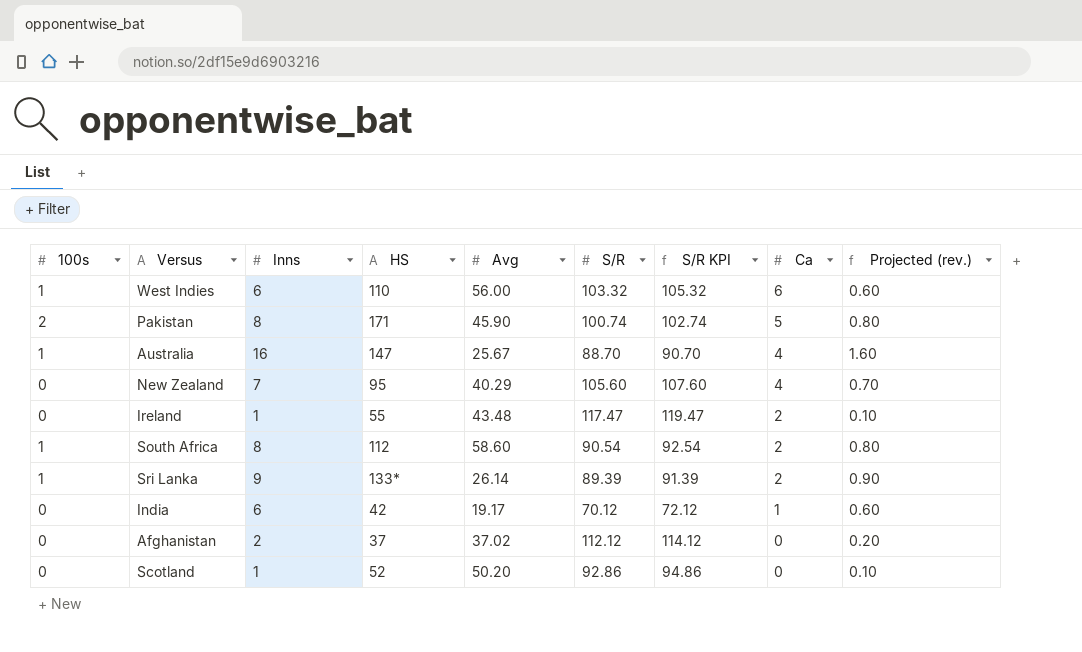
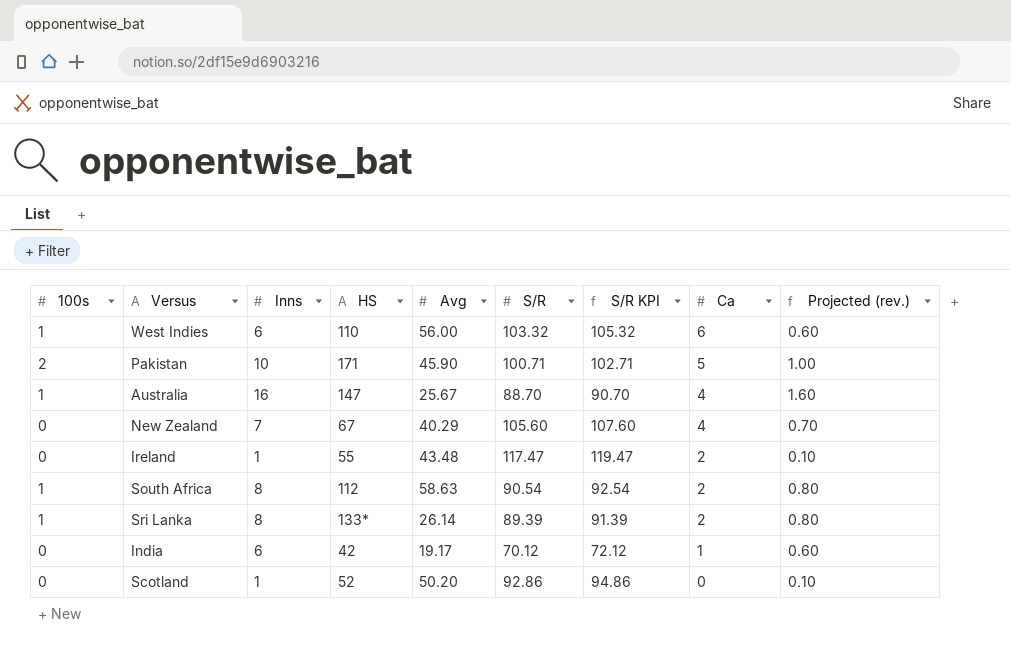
row Afghanistan: 0 | 2 | 37 | 37.02 | 112.12 | 114.12 | 0 | 0.20 -> none
Pakistan | Inns: 8 -> 10
Pakistan | S/R: 100.74 -> 100.71
Pakistan | S/R KPI: 102.74 -> 102.71
Pakistan | Projected (rev.): 0.80 -> 1.00
New Zealand | HS: 95 -> 67
South Africa | Avg: 58.60 -> 58.63
Sri Lanka | Inns: 9 -> 8
Sri Lanka | Projected (rev.): 0.90 -> 0.80

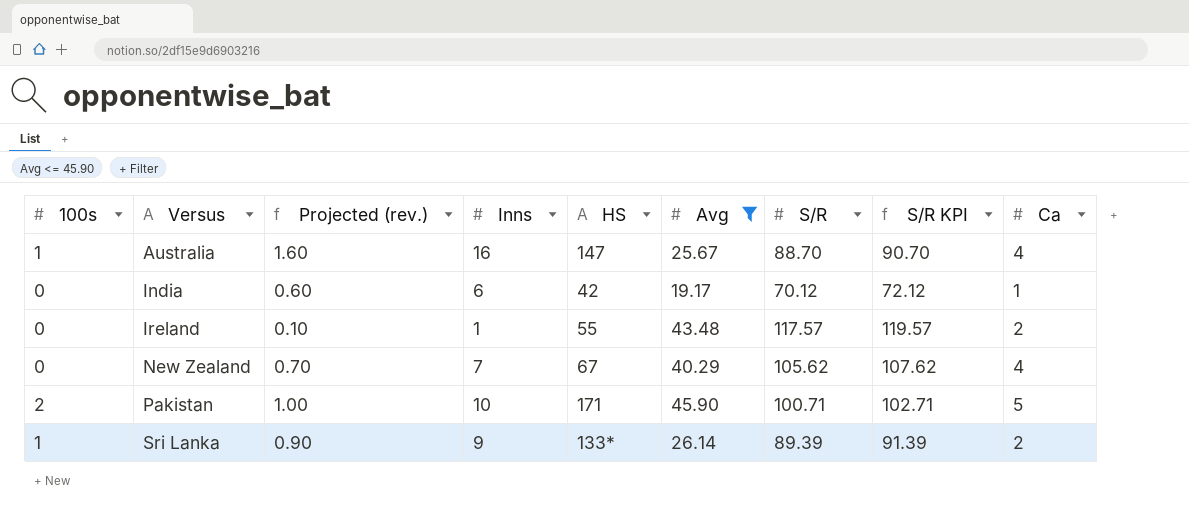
filter: none -> Avg <= 45.90
row order: Ca descending -> Versus ascending
column Projected (rev.) | position: 9 -> 3
Ireland | S/R: 117.47 -> 117.57
Ireland | S/R KPI: 119.47 -> 119.57
New Zealand | S/R: 105.60 -> 105.62
New Zealand | S/R KPI: 107.60 -> 107.62
Sri Lanka | Projected (rev.): 0.80 -> 0.90
Sri Lanka | Inns: 8 -> 9

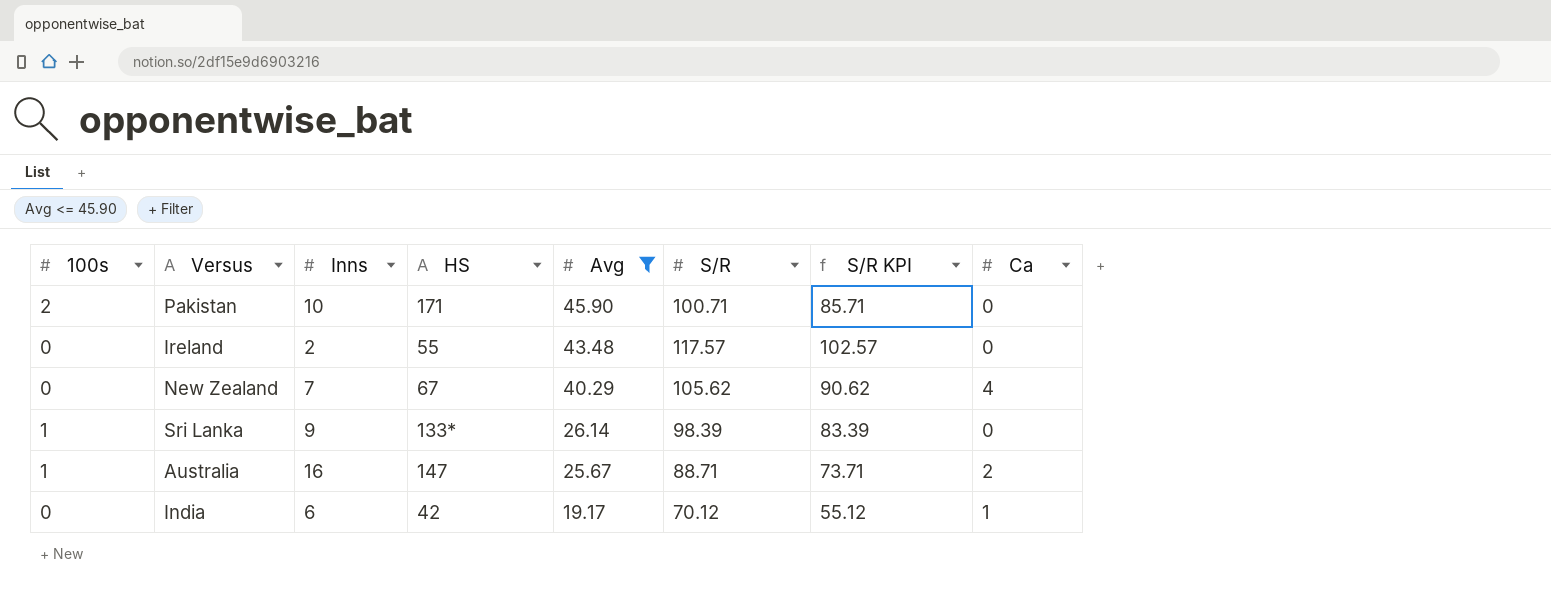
row order: Versus ascending -> Avg descending
column Projected (rev.) | formula: [Inns] * 0.1 -> none
column S/R KPI | formula: [S/R] + 2 -> [S/R] - 15
Pakistan | Ca: 5 -> 0
Ireland | Inns: 1 -> 2
Ireland | Ca: 2 -> 0
Sri Lanka | S/R: 89.39 -> 98.39
Sri Lanka | Ca: 2 -> 0
Australia | S/R: 88.70 -> 88.71
Australia | Ca: 4 -> 2

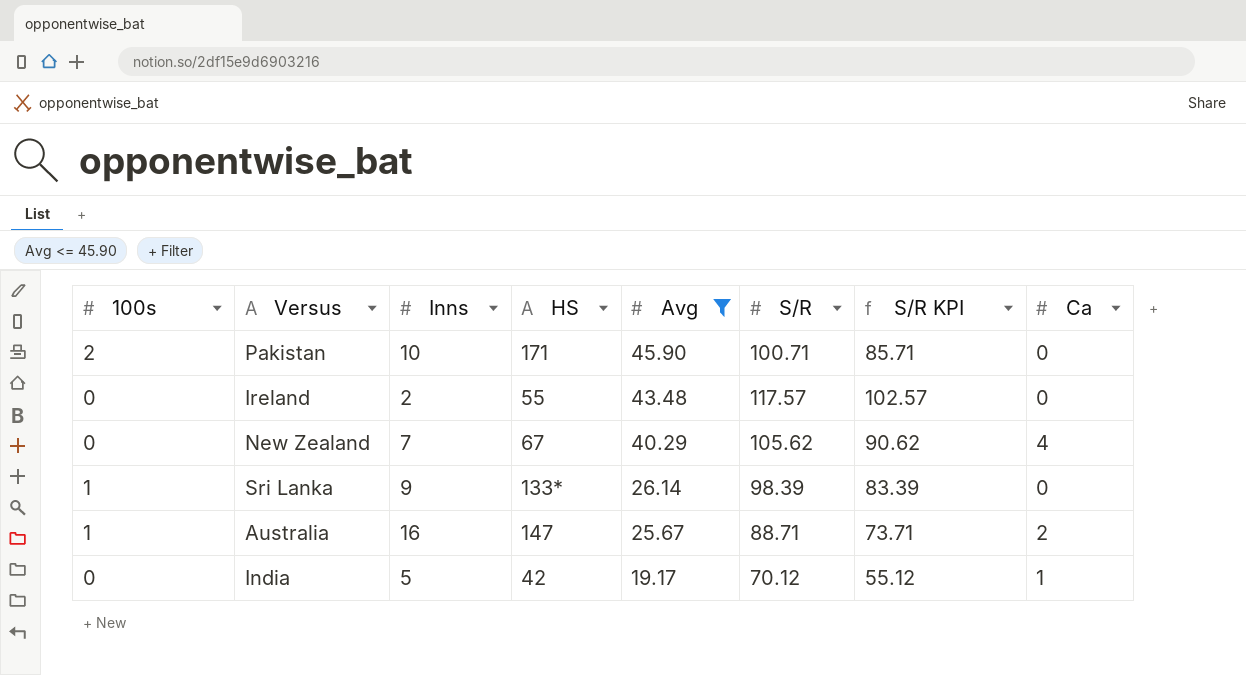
India | Inns: 6 -> 5

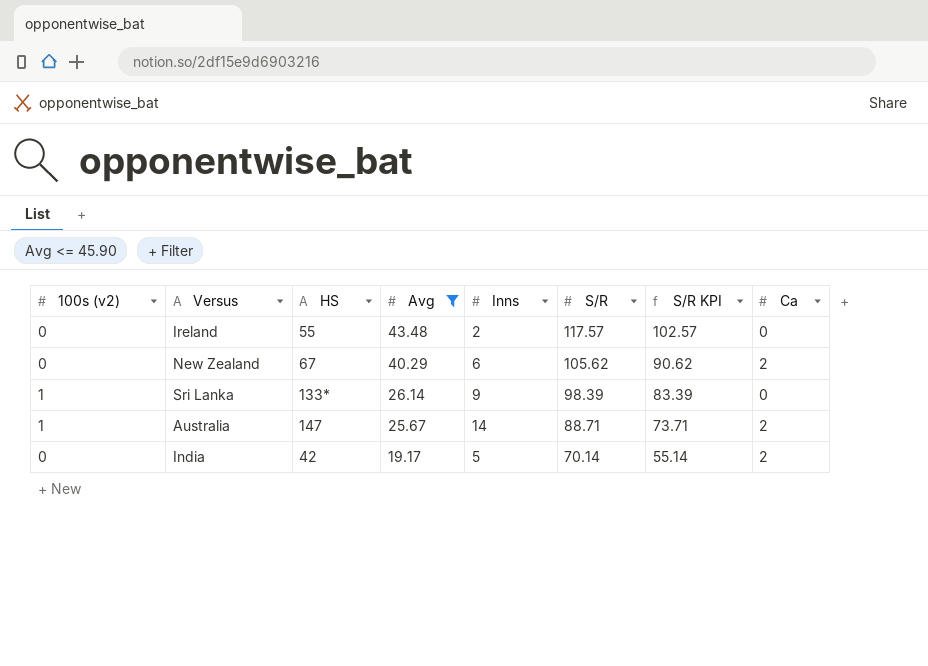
column name: 100s -> 100s (v2)
column Inns | position: 3 -> 5
row Pakistan: 2 | 10 | 171 | 45.90 | 100.71 | 85.71 | 0 -> none
New Zealand | Inns: 7 -> 6
New Zealand | Ca: 4 -> 2
Australia | Inns: 16 -> 14
India | S/R: 70.12 -> 70.14
India | S/R KPI: 55.12 -> 55.14
India | Ca: 1 -> 2

